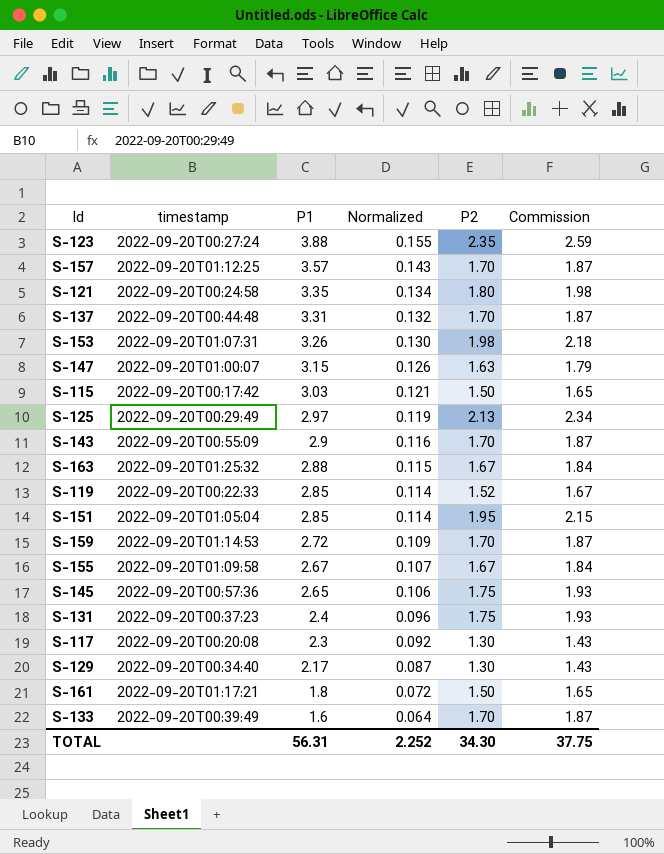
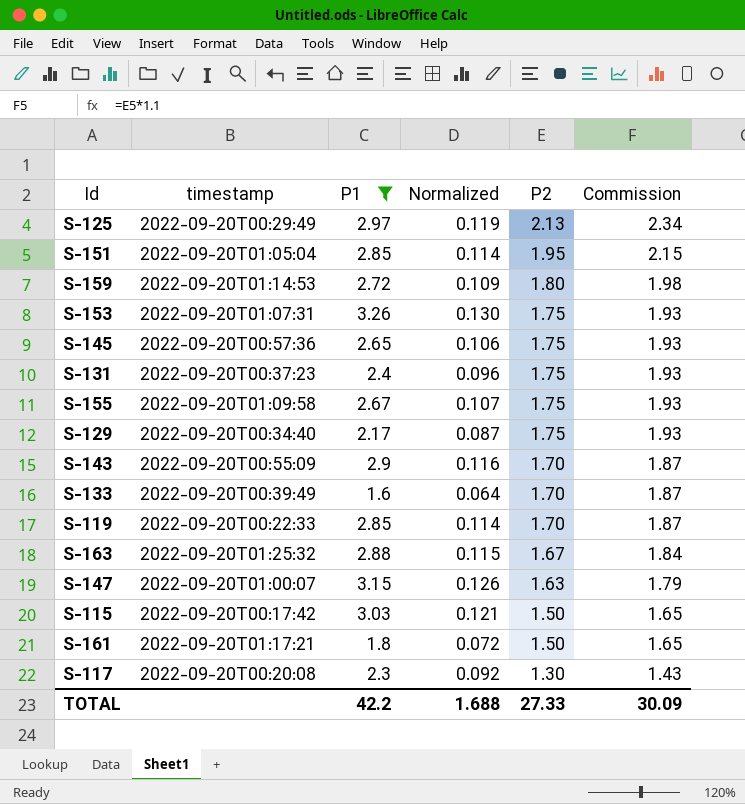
filter: none -> P1 <= 3.26
row order: P1 descending -> P2 descending
S-159 | P2: 1.70 -> 1.80
S-159 | Commission: 1.87 -> 1.98
S-153 | P2: 1.98 -> 1.75
S-153 | Commission: 2.18 -> 1.93
S-155 | P2: 1.67 -> 1.75
S-155 | Commission: 1.84 -> 1.93
S-129 | P2: 1.30 -> 1.75
S-129 | Commission: 1.43 -> 1.93
S-119 | P2: 1.52 -> 1.70
S-119 | Commission: 1.67 -> 1.87
TOTAL | P1: 56.31 -> 42.2
TOTAL | Normalized: 2.252 -> 1.688
TOTAL | P2: 34.30 -> 27.33
TOTAL | Commission: 37.75 -> 30.09

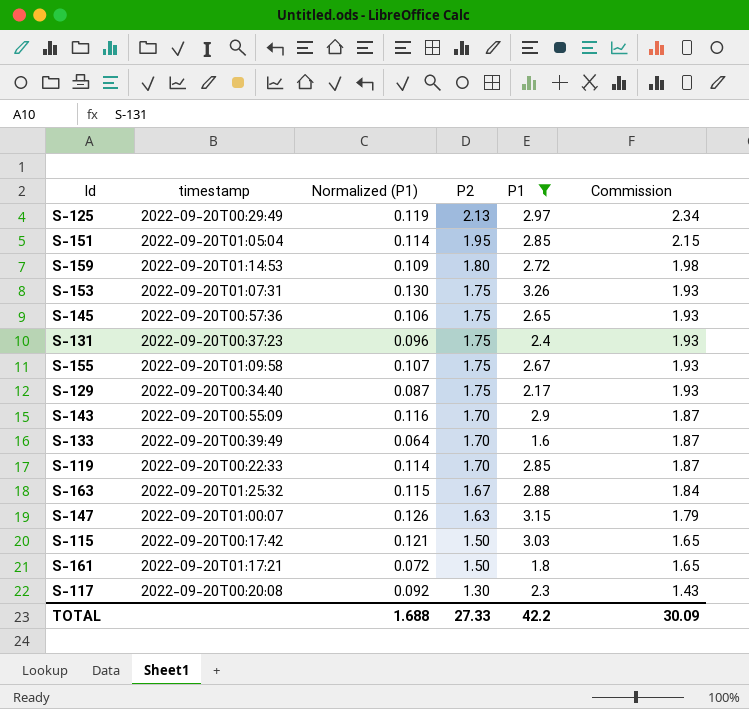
column name: Normalized -> Normalized (P1)
column P1 | position: 3 -> 5

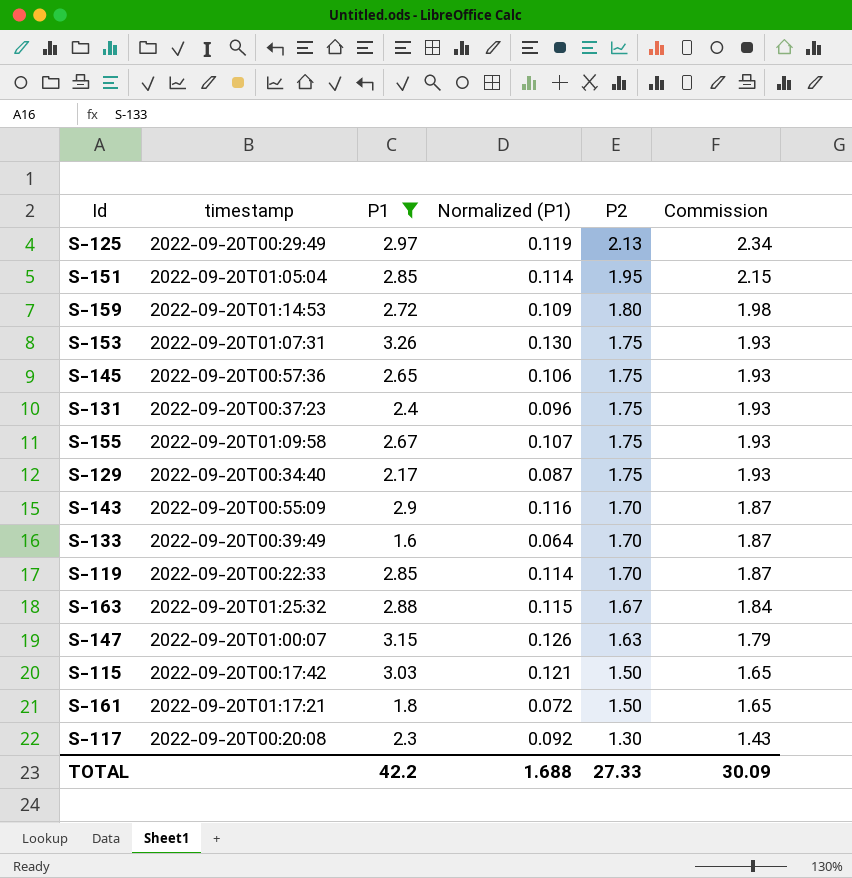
column P1 | position: 5 -> 3

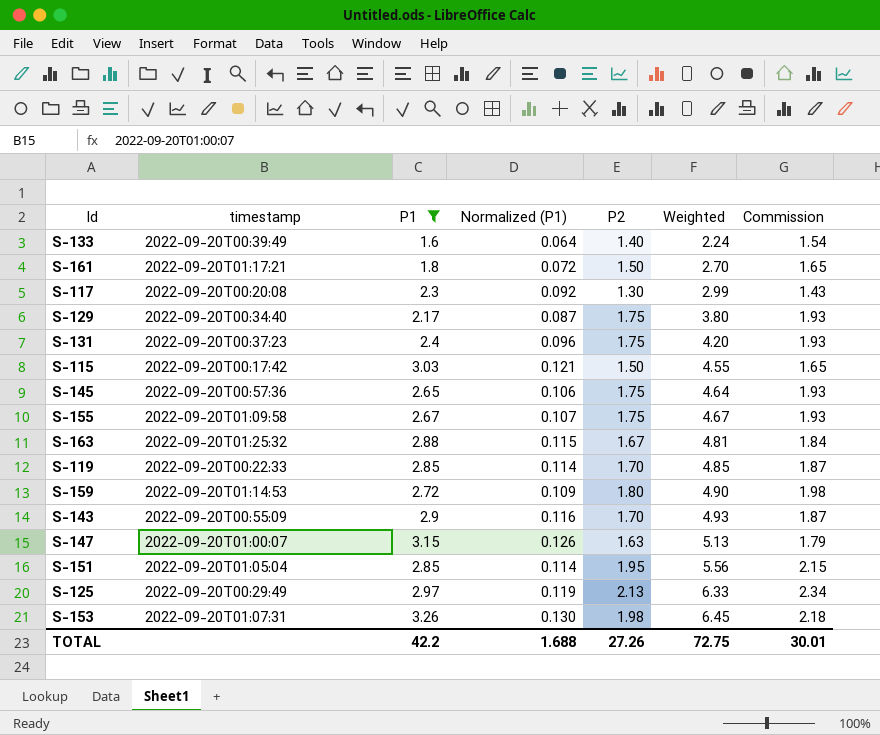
row order: P2 descending -> Weighted ascending
column Weighted | formula: none -> [P1] * [P2]
S-133 | P2: 1.70 -> 1.40
S-133 | Commission: 1.87 -> 1.54
S-153 | P2: 1.75 -> 1.98
S-153 | Commission: 1.93 -> 2.18
TOTAL | P2: 27.33 -> 27.26
TOTAL | Commission: 30.09 -> 30.01

